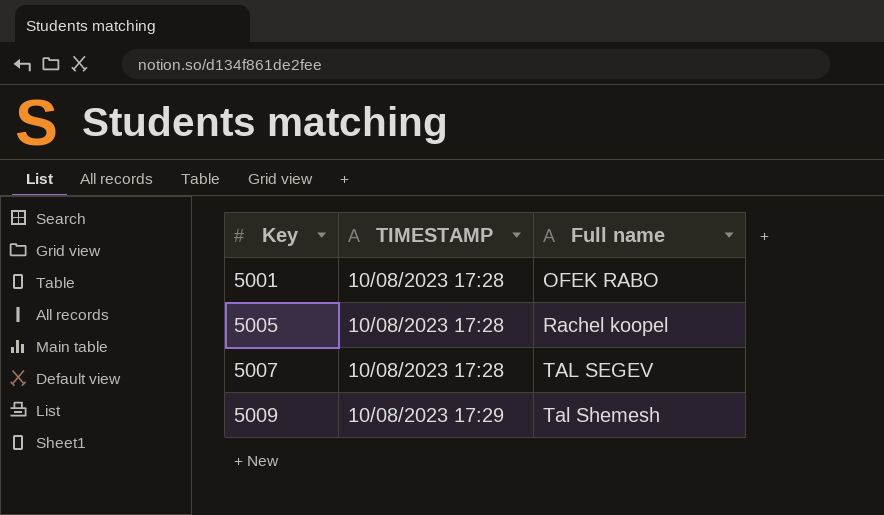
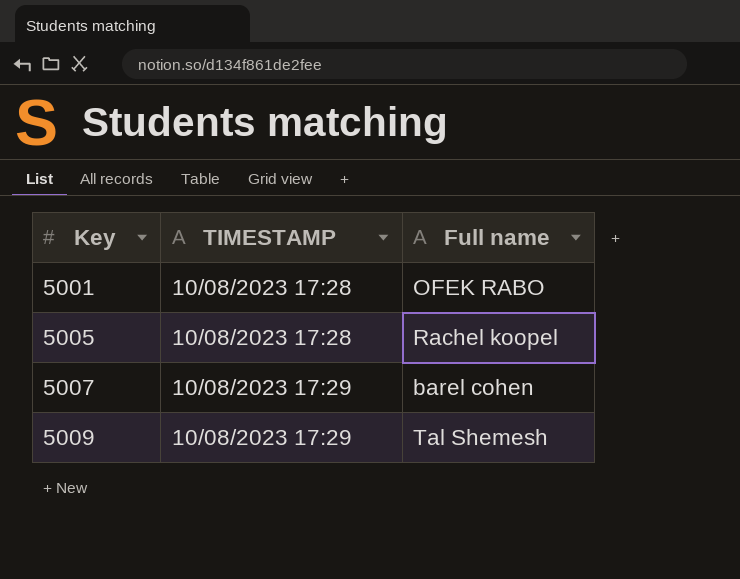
5007 | TIMESTAMP: 10/08/2023 17:28 -> 10/08/2023 17:29
5007 | Full name: TAL SEGEV -> barel cohen

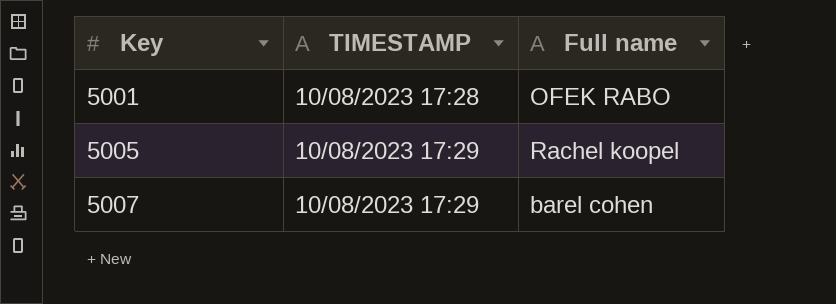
row 5009: 10/08/2023 17:29 | Tal Shemesh -> none
5005 | TIMESTAMP: 10/08/2023 17:28 -> 10/08/2023 17:29

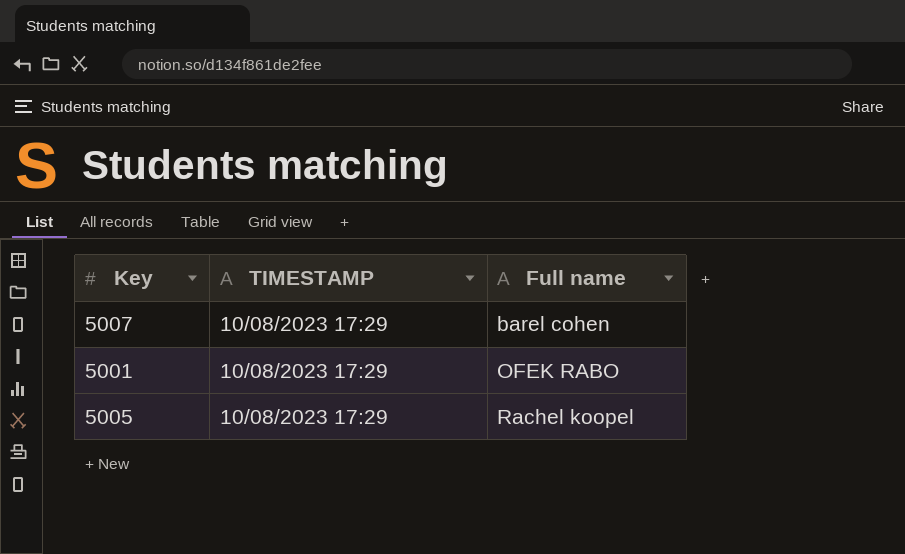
row order: Key ascending -> Full name ascending
5001 | TIMESTAMP: 10/08/2023 17:28 -> 10/08/2023 17:29

